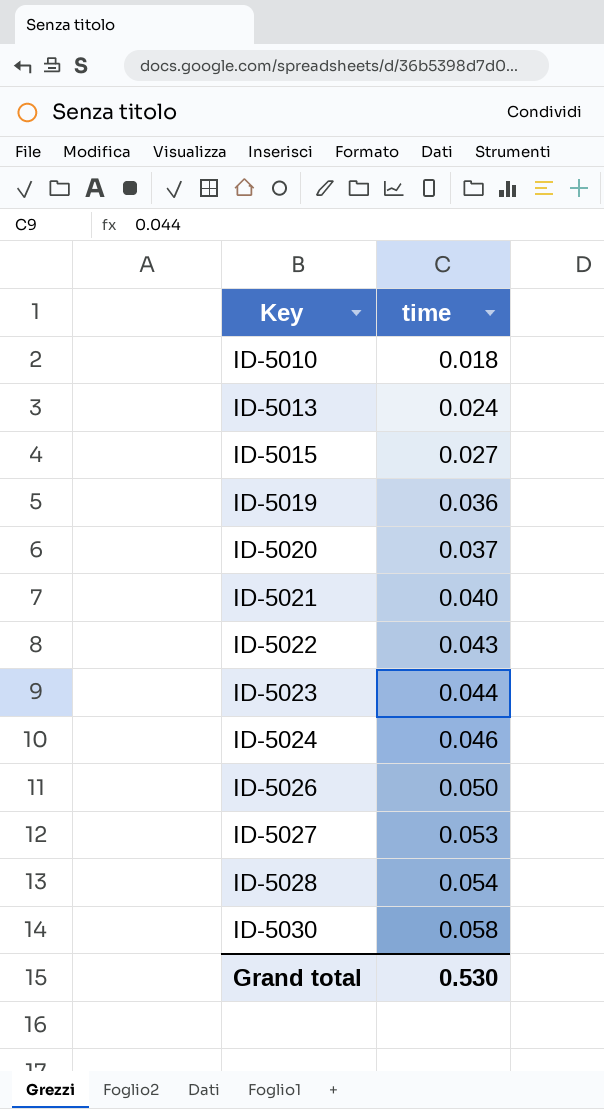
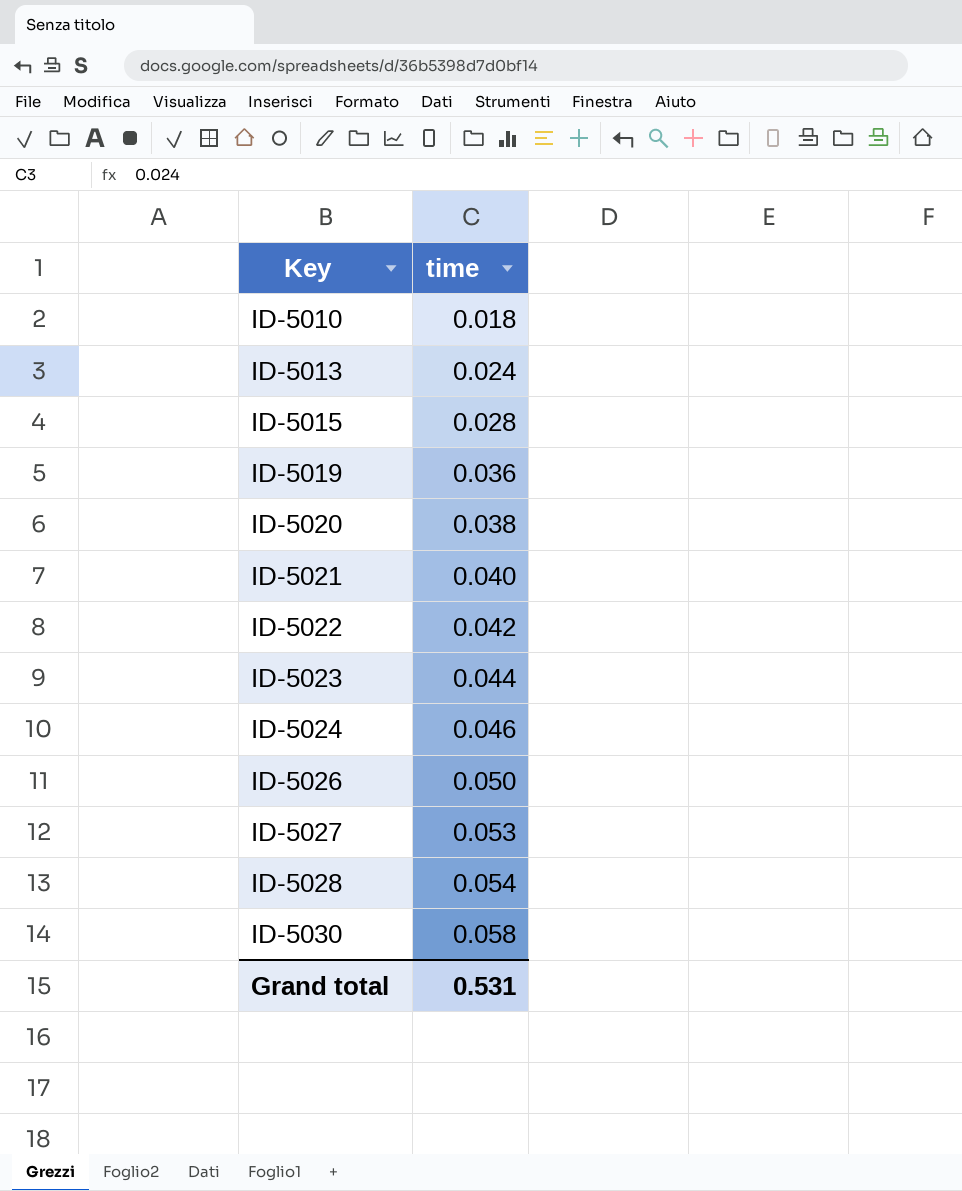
ID-5015 | time: 0.027 -> 0.028
ID-5020 | time: 0.037 -> 0.038
ID-5022 | time: 0.043 -> 0.042
Grand total | time: 0.530 -> 0.531

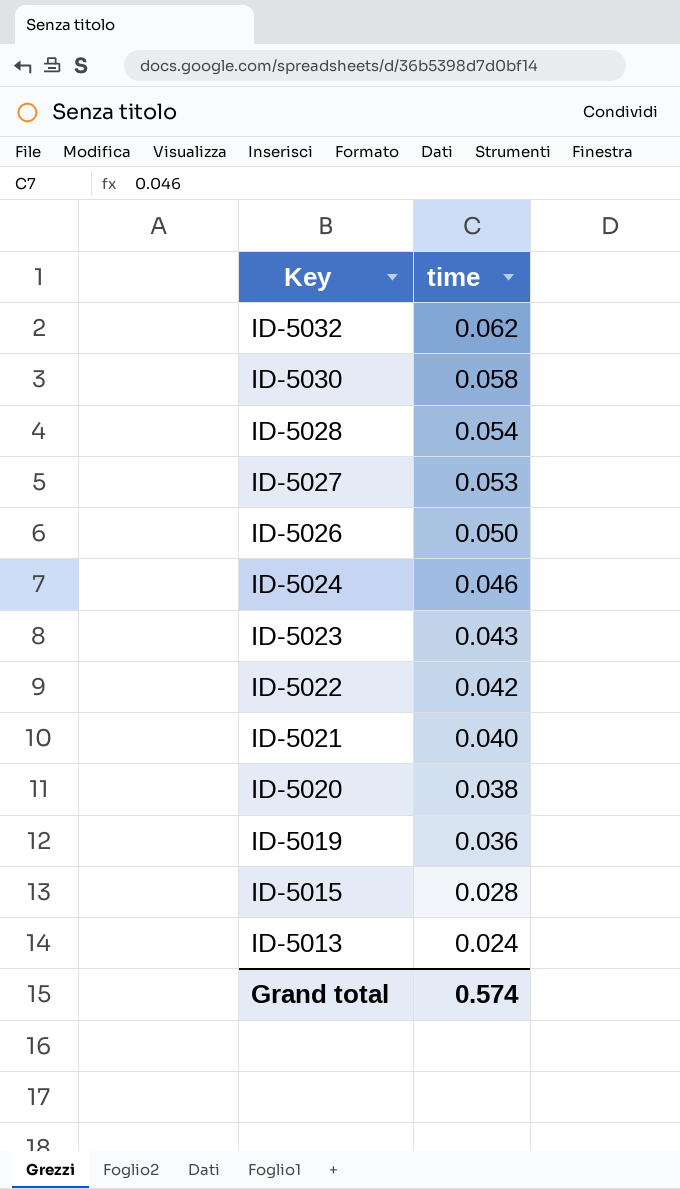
row order: Key ascending -> Key descending
row ID-5010: 0.018 -> none
row ID-5032: none -> 0.062
ID-5023 | time: 0.044 -> 0.043
Grand total | time: 0.531 -> 0.574

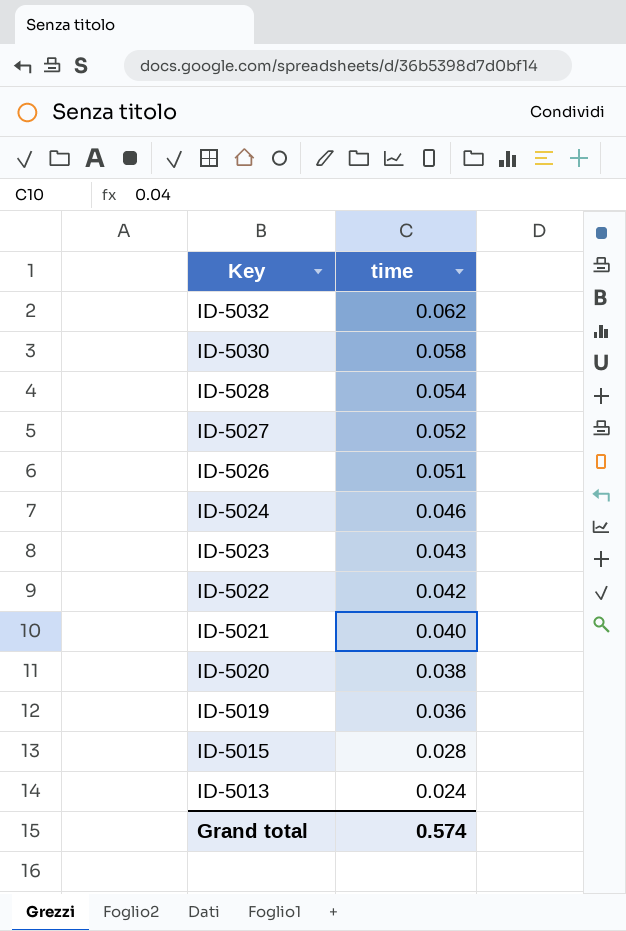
ID-5027 | time: 0.053 -> 0.052
ID-5026 | time: 0.050 -> 0.051

